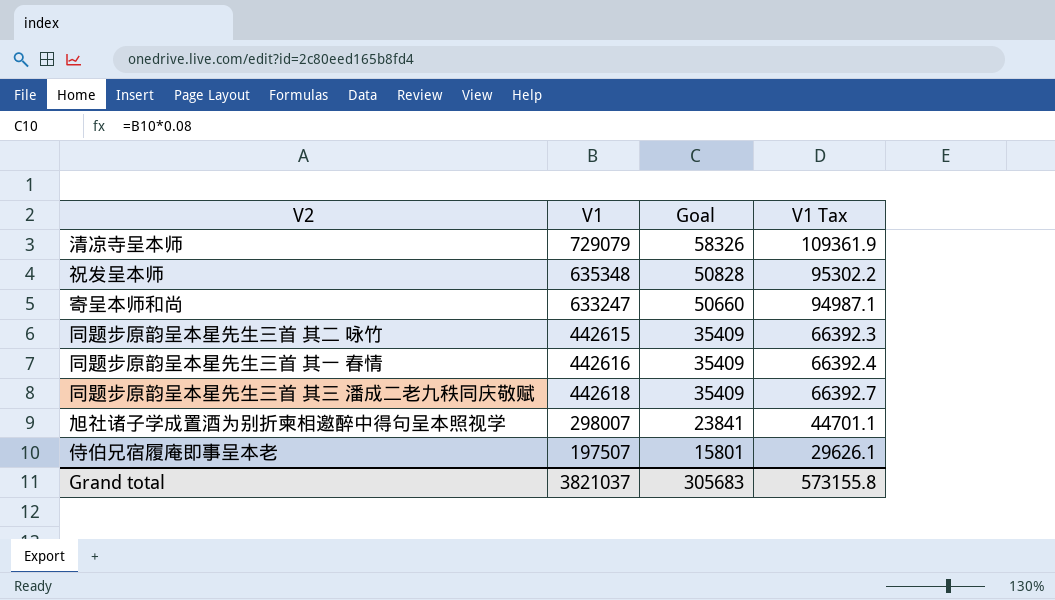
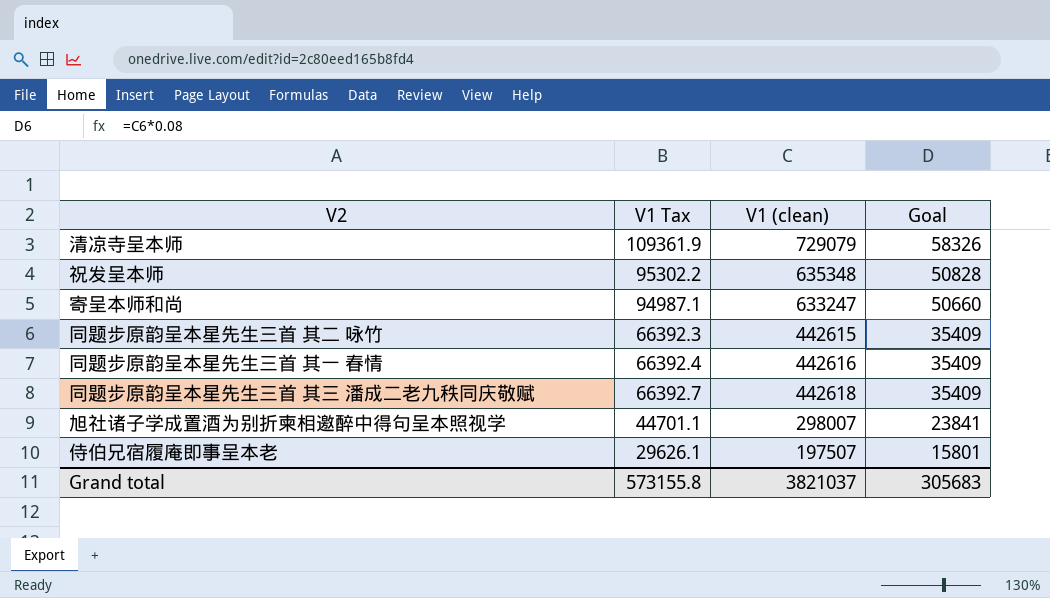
column V1 Tax | position: 4 -> 2
column name: V1 -> V1 (clean)

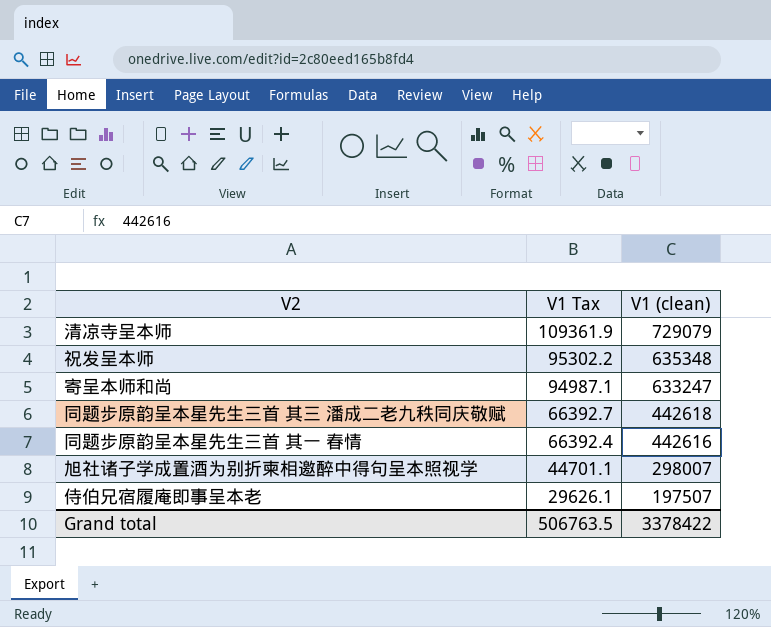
row order: Goal descending -> V1 Tax descending
column Goal | formula: [V1 (clean)] * 0.08 -> none
row 同题步原韵呈本星先生三首 其二 咏竹: 66392.3 | 442615 | 35409 -> none
Grand total | V1 Tax: 573155.8 -> 506763.5
Grand total | V1 (clean): 3821037 -> 3378422

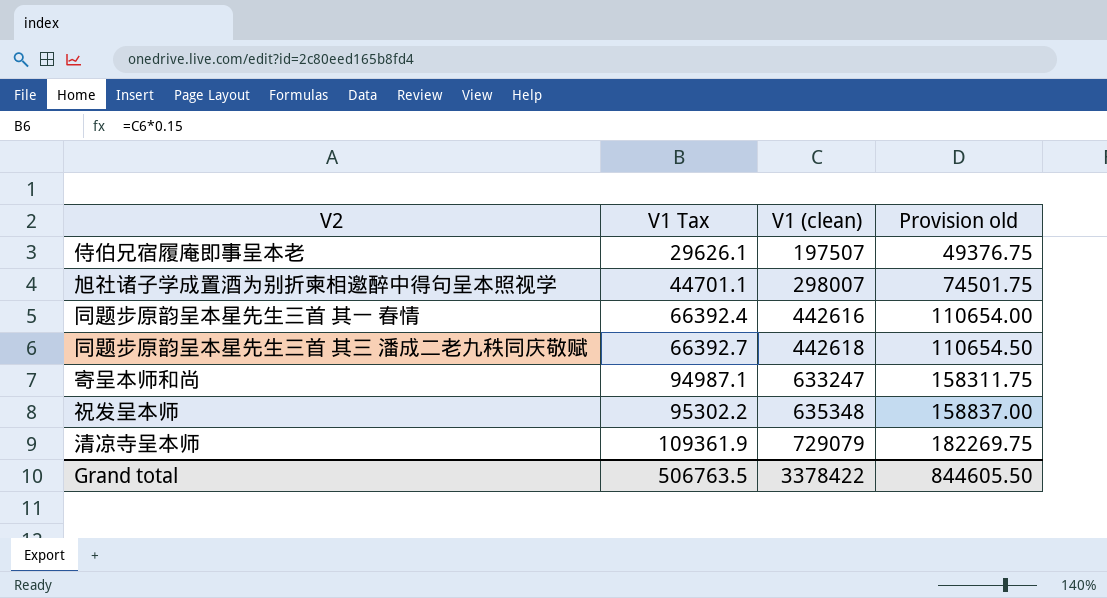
row order: V1 Tax descending -> V1 Tax ascending
column Provision old | formula: none -> [V1 (clean)] * 0.25

